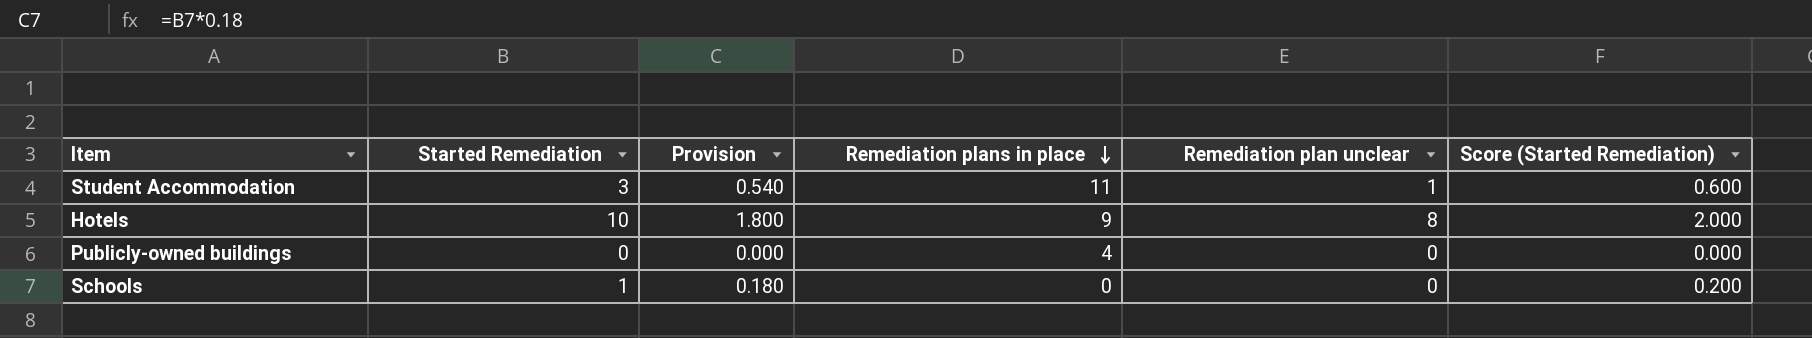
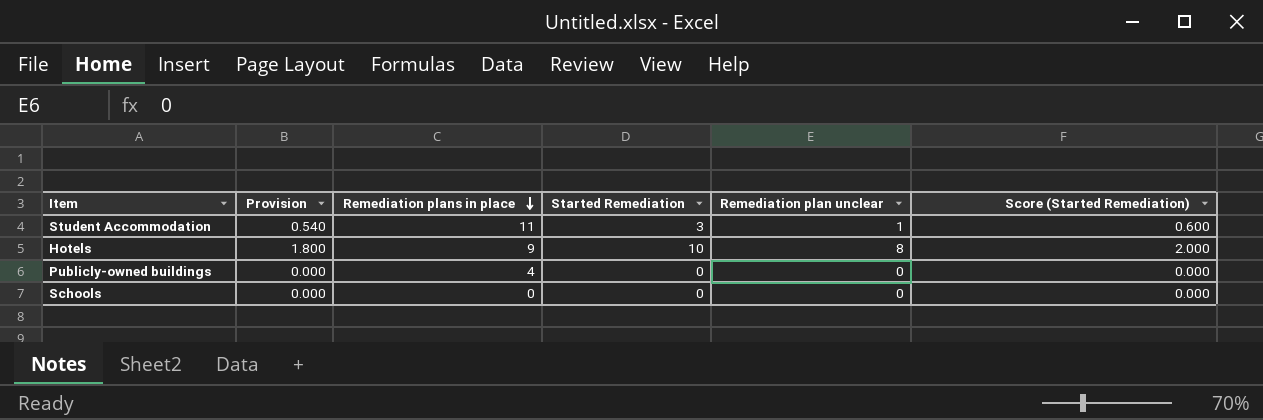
column Started Remediation | position: 2 -> 4
Schools | Provision: 0.180 -> 0.000
Schools | Started Remediation: 1 -> 0
Schools | Score (Started Remediation): 0.200 -> 0.000

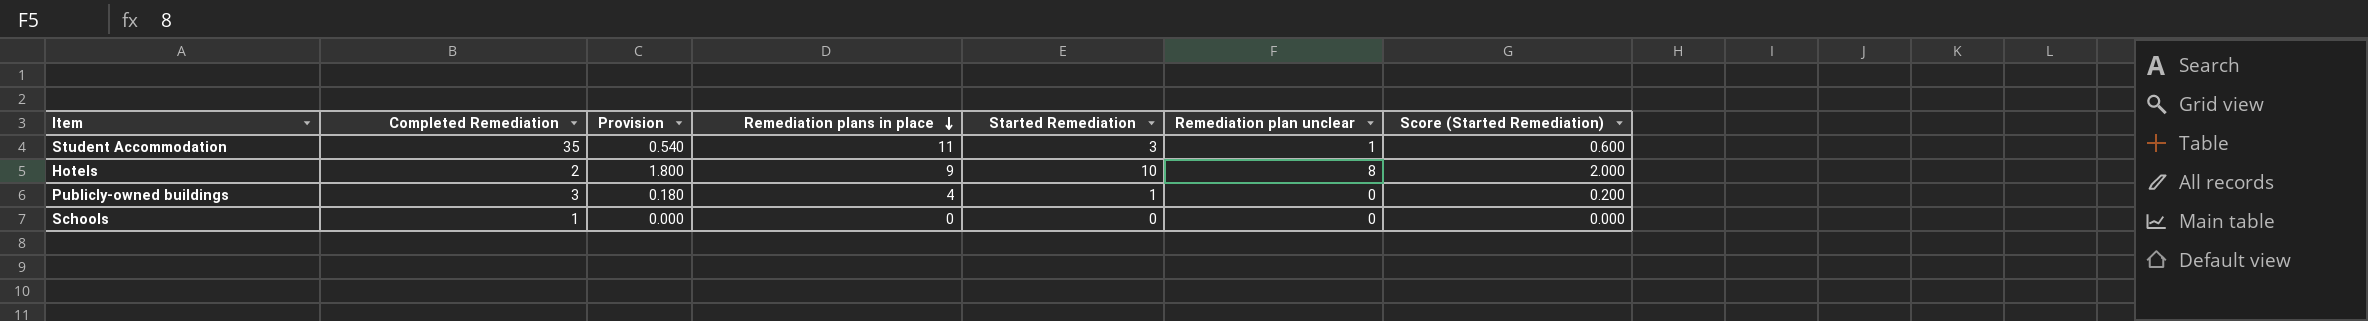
column Completed Remediation | position: none -> 2
Publicly-owned buildings | Provision: 0.000 -> 0.180
Publicly-owned buildings | Started Remediation: 0 -> 1
Publicly-owned buildings | Score (Started Remediation): 0.000 -> 0.200

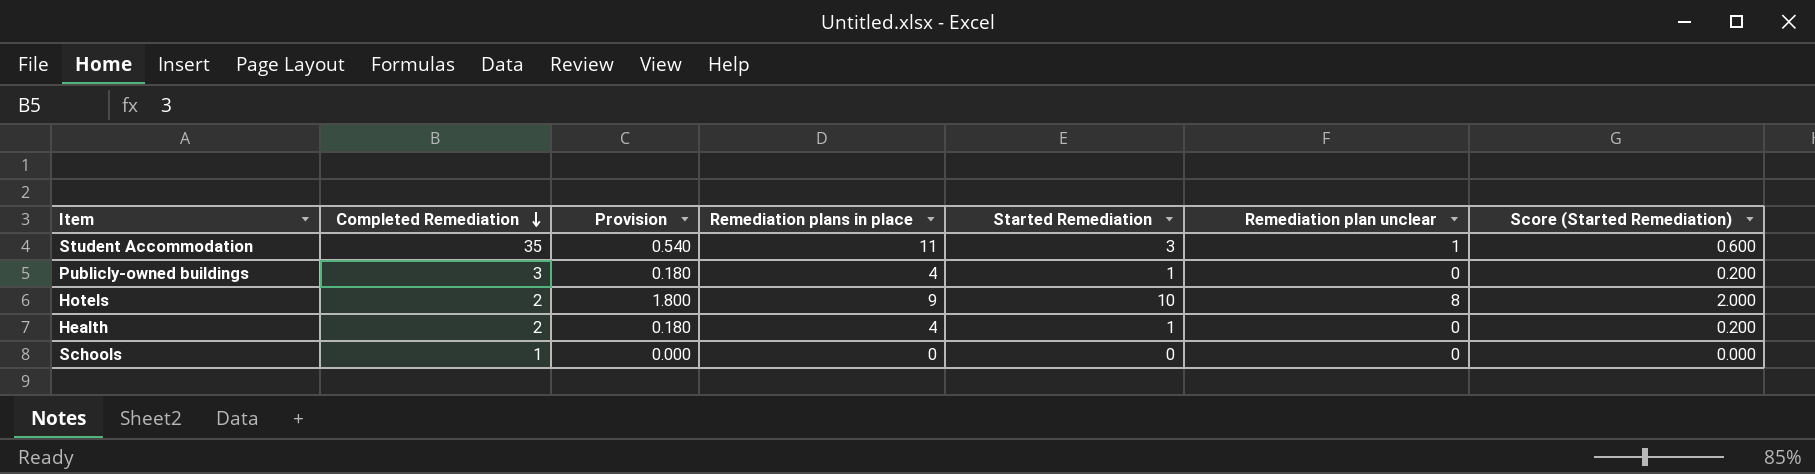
row order: Remediation plans in place descending -> Completed Remediation descending
row Health: none -> 2 | 0.180 | 4 | 1 | 0 | 0.200

